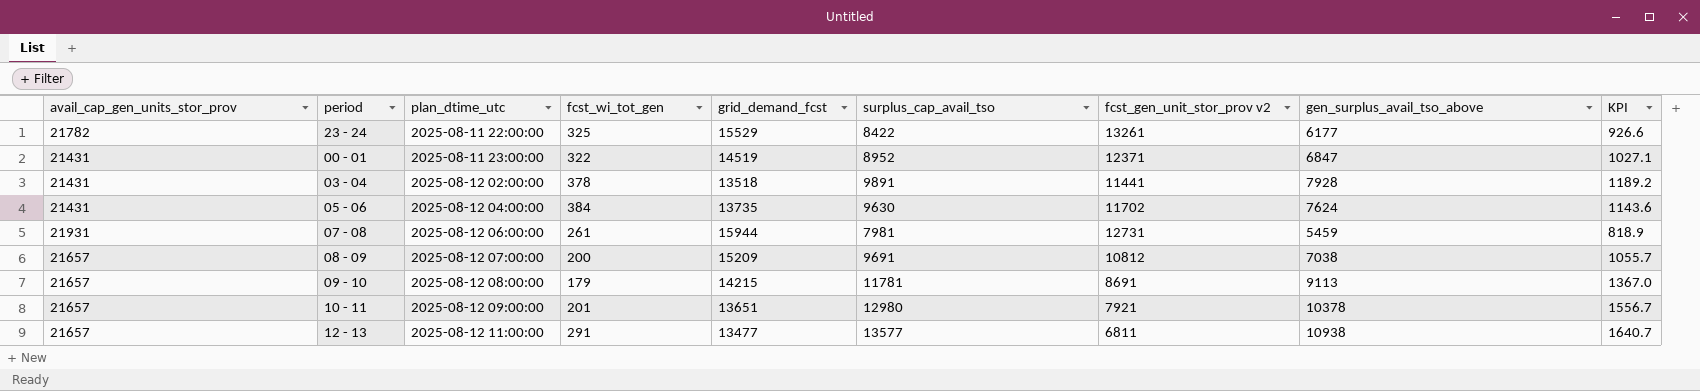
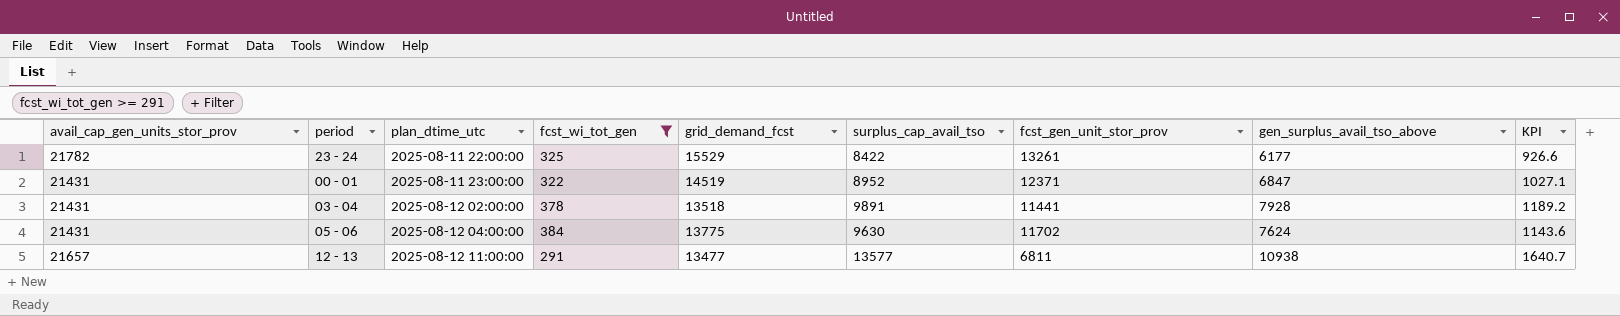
filter: none -> fcst_wi_tot_gen >= 291
column name: fcst_gen_unit_stor_prov v2 -> fcst_gen_unit_stor_prov
05 - 06 | grid_demand_fcst: 13735 -> 13775

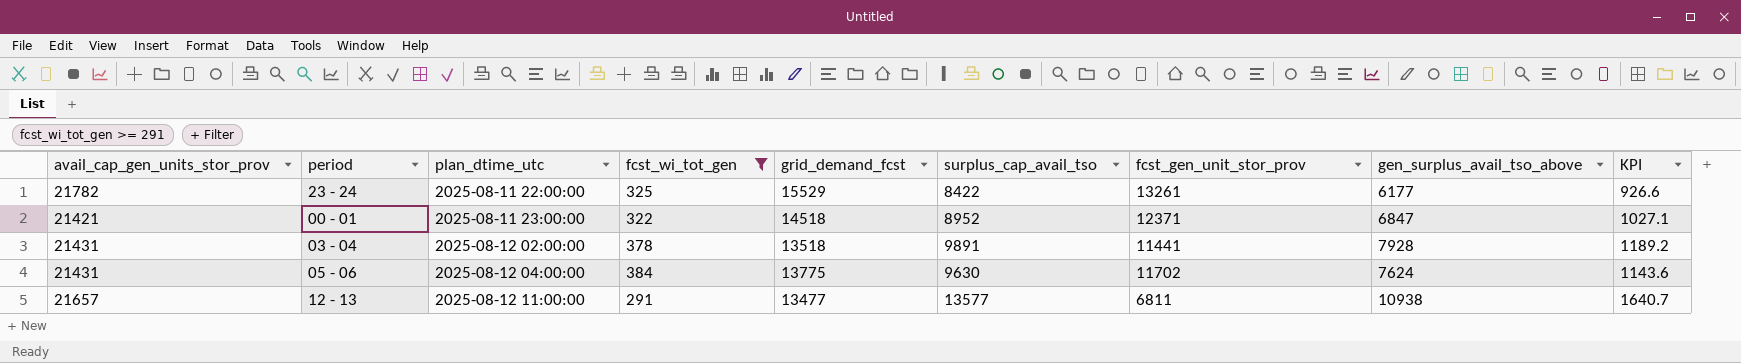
00 - 01 | avail_cap_gen_units_stor_prov: 21431 -> 21421
00 - 01 | grid_demand_fcst: 14519 -> 14518

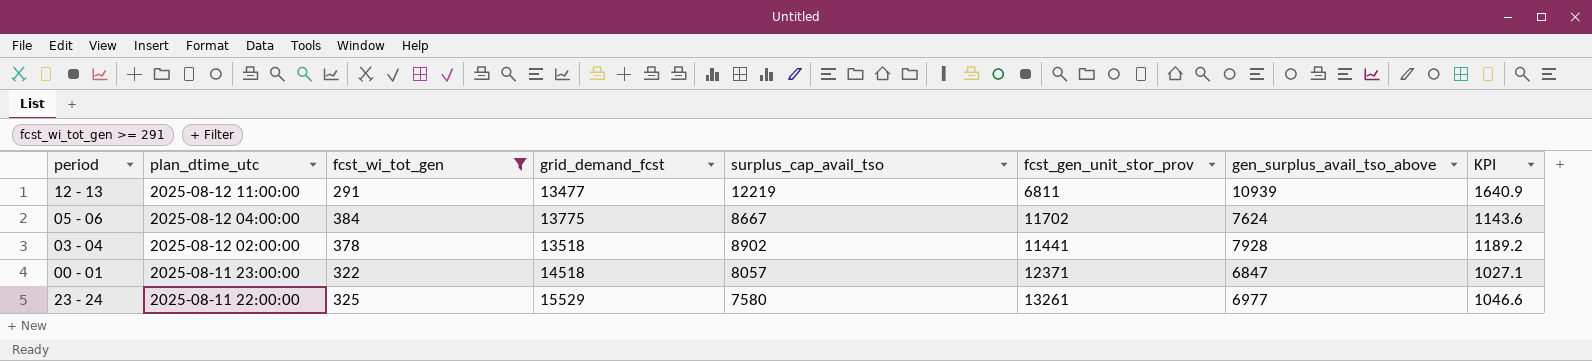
row order: plan_dtime_utc ascending -> plan_dtime_utc descending
column avail_cap_gen_units_stor_prov | position: 1 -> none
12 - 13 | surplus_cap_avail_tso: 13577 -> 12219
12 - 13 | gen_surplus_avail_tso_above: 10938 -> 10939
12 - 13 | KPI: 1640.7 -> 1640.9
05 - 06 | surplus_cap_avail_tso: 9630 -> 8667
03 - 04 | surplus_cap_avail_tso: 9891 -> 8902
00 - 01 | surplus_cap_avail_tso: 8952 -> 8057
23 - 24 | surplus_cap_avail_tso: 8422 -> 7580
23 - 24 | gen_surplus_avail_tso_above: 6177 -> 6977
23 - 24 | KPI: 926.6 -> 1046.6

